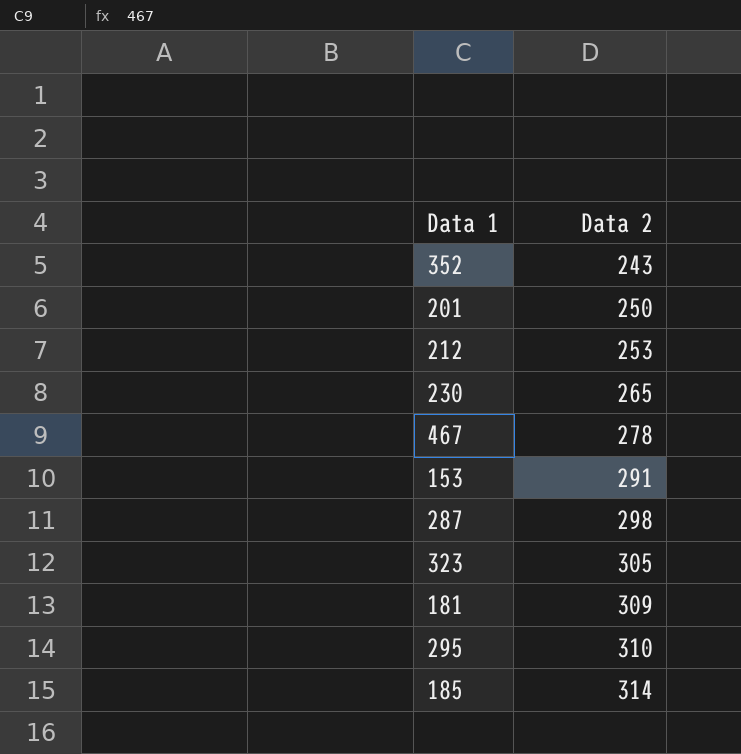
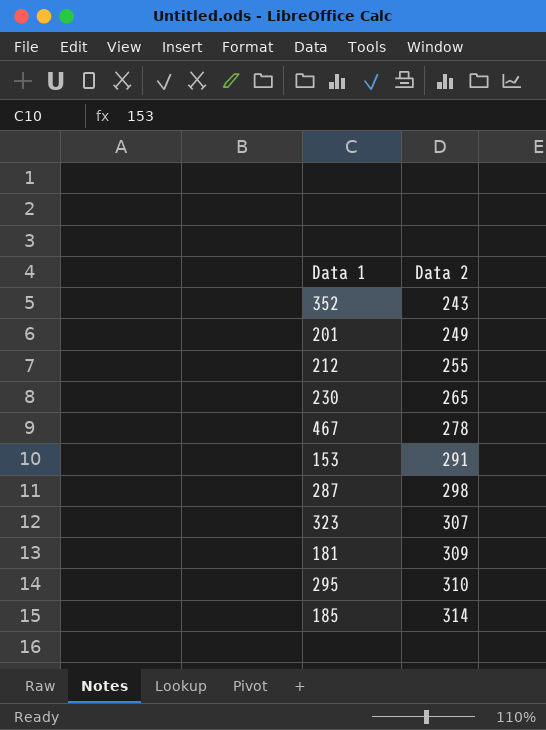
201 | Data 2: 250 -> 249
212 | Data 2: 253 -> 255
323 | Data 2: 305 -> 307

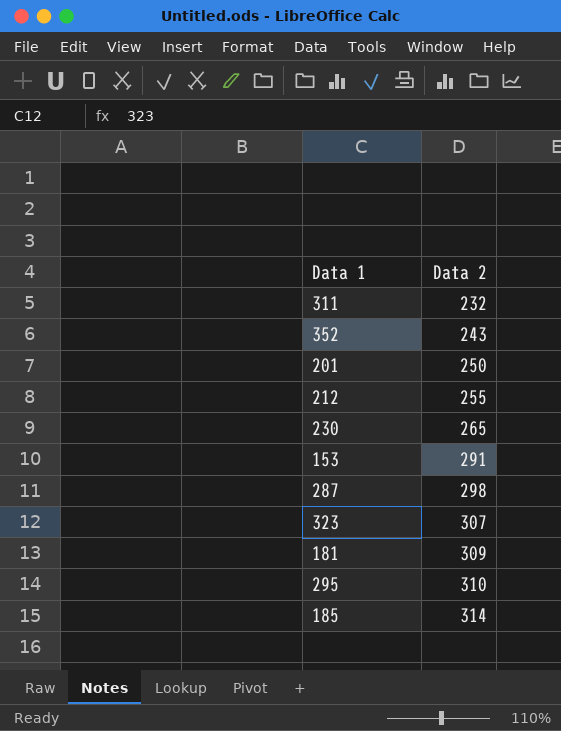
row 467: 278 -> none
row 311: none -> 232
201 | Data 2: 249 -> 250

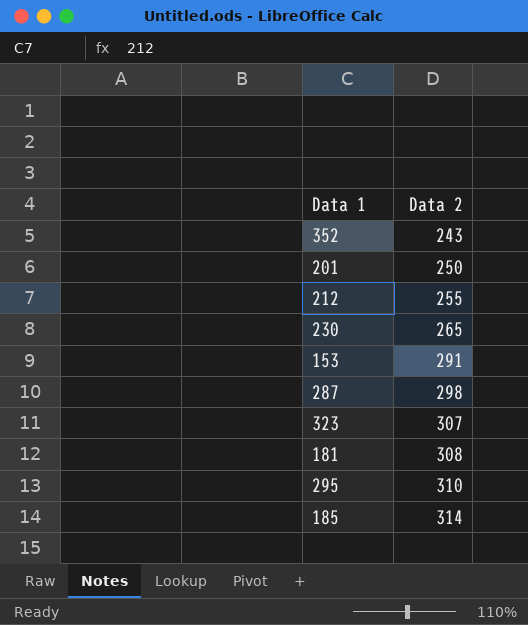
row 311: 232 -> none
181 | Data 2: 309 -> 308

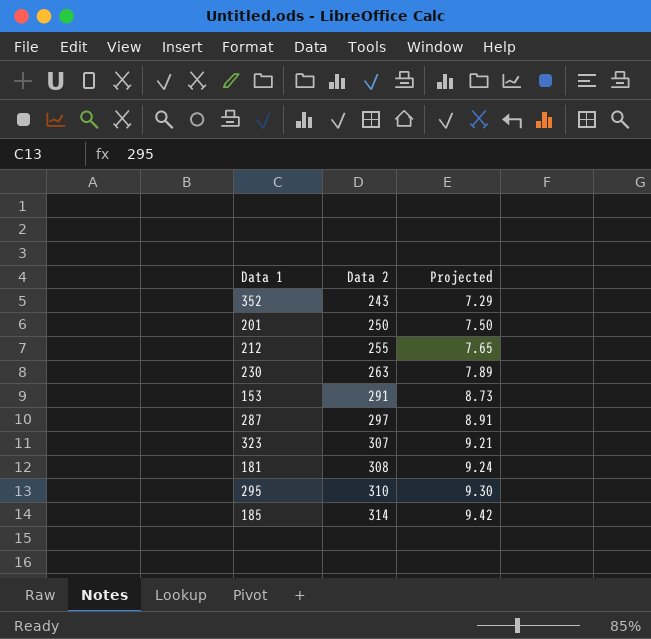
column Projected | formula: none -> [Data 2] * 0.03
230 | Data 2: 265 -> 263
287 | Data 2: 298 -> 297

